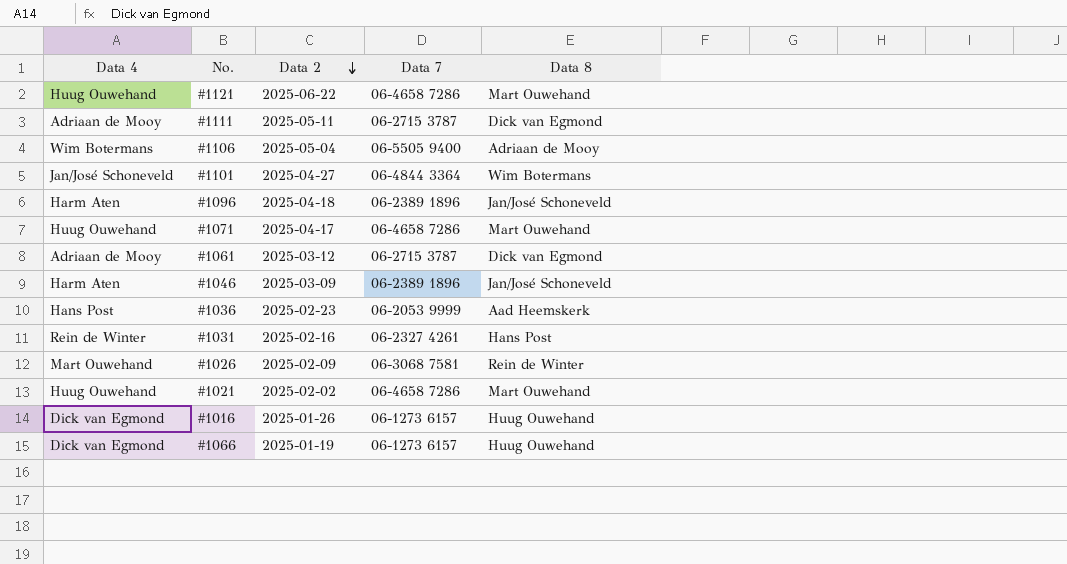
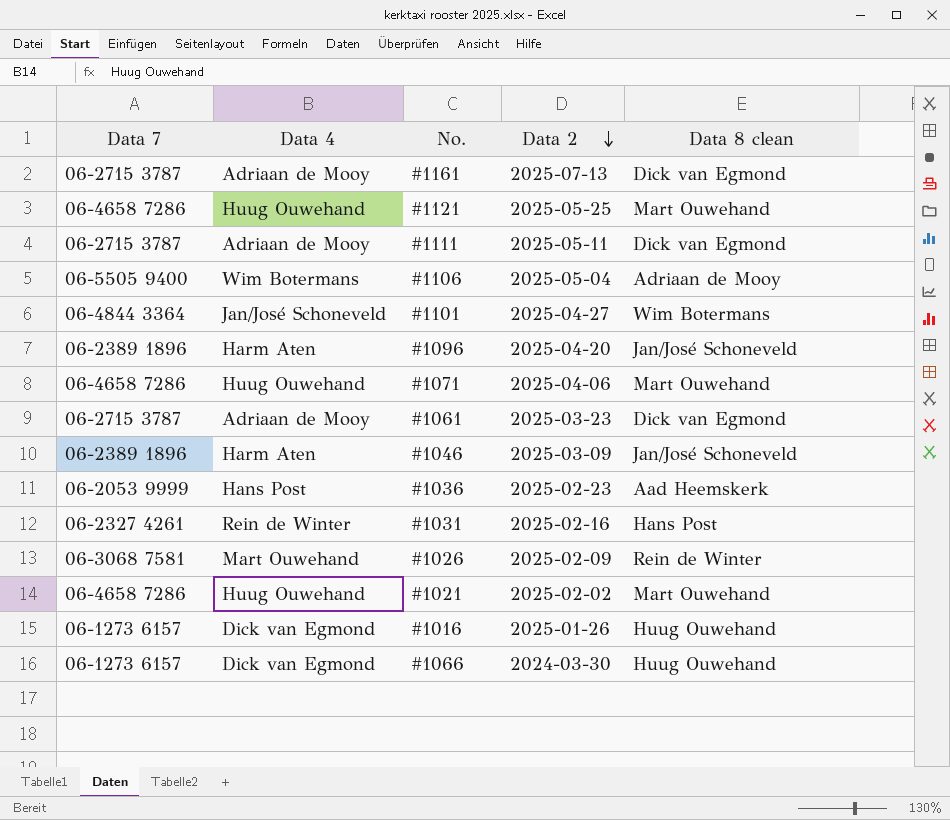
column Data 7 | position: 4 -> 1
column name: Data 8 -> Data 8 clean
row #1161: none -> 06-2715 3787 | Adriaan de Mooy | 2025-07-13 | Dick van Egmond
#1121 | Data 2: 2025-06-22 -> 2025-05-25
#1096 | Data 2: 2025-04-18 -> 2025-04-20
#1071 | Data 2: 2025-04-17 -> 2025-04-06
#1061 | Data 2: 2025-03-12 -> 2025-03-23
#1066 | Data 2: 2025-01-19 -> 2024-03-30

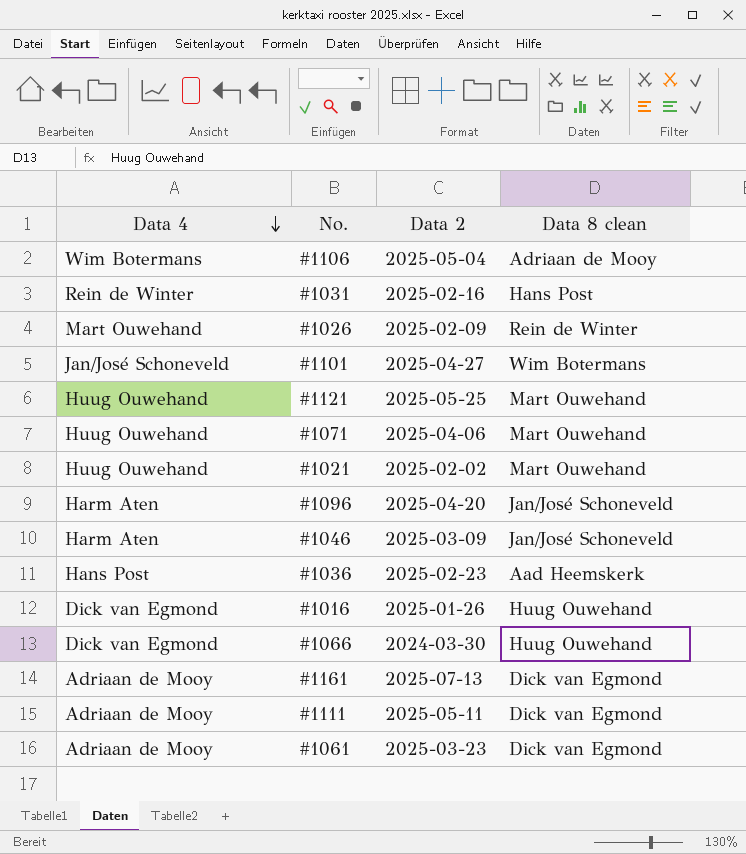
row order: Data 2 descending -> Data 4 descending
column Data 7 | position: 1 -> none

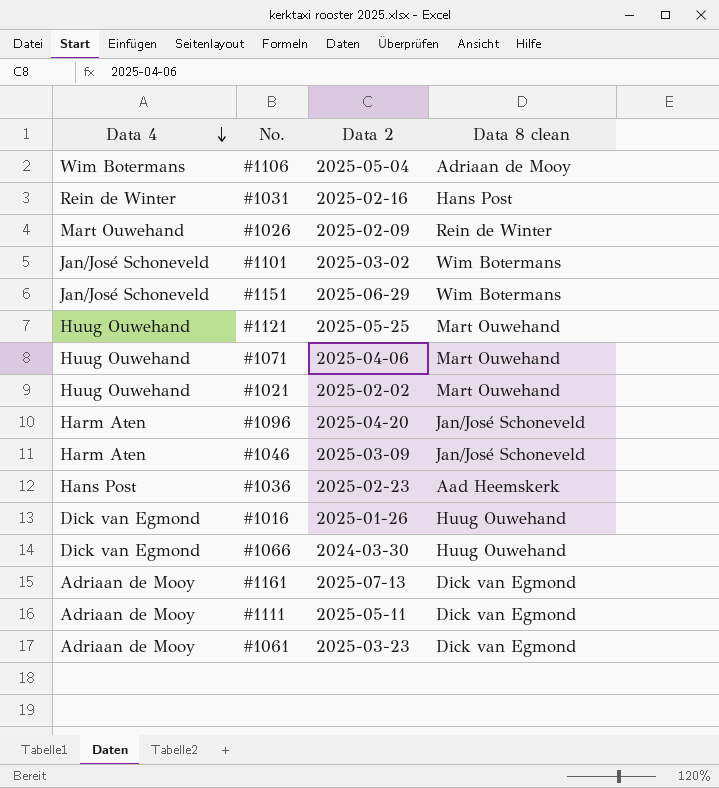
#1101 | Data 2: 2025-04-27 -> 2025-03-02
row #1151: none -> Jan/José Schoneveld | 2025-06-29 | Wim Botermans

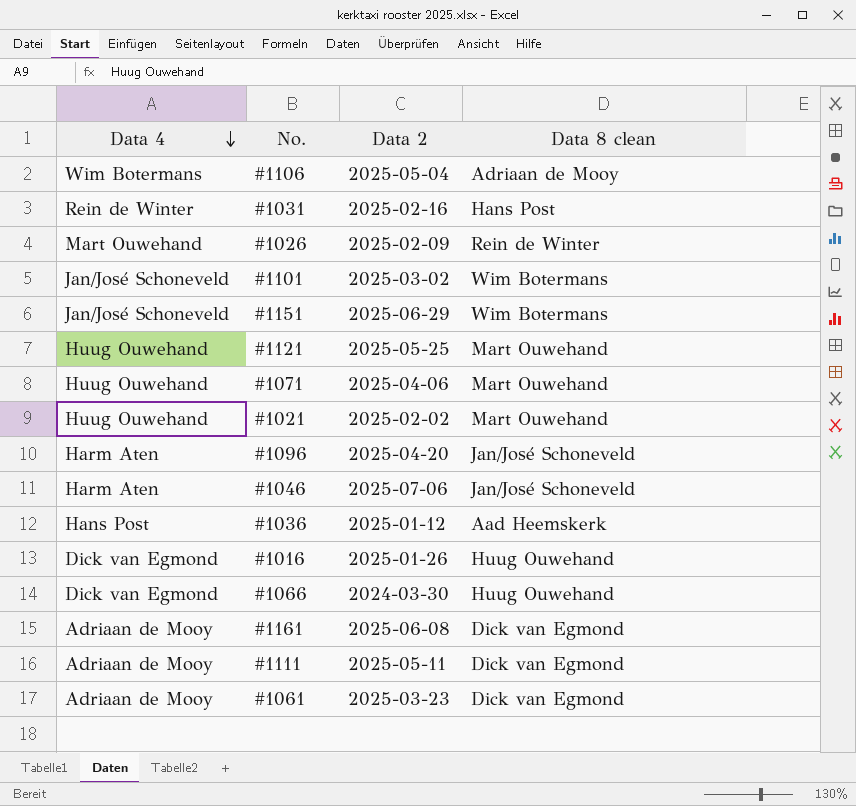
#1046 | Data 2: 2025-03-09 -> 2025-07-06
#1036 | Data 2: 2025-02-23 -> 2025-01-12
#1161 | Data 2: 2025-07-13 -> 2025-06-08

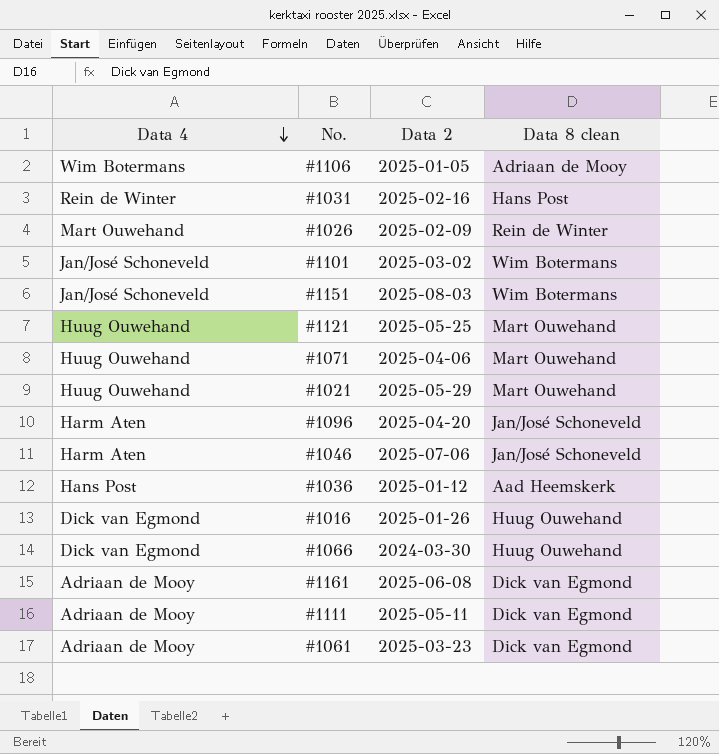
#1106 | Data 2: 2025-05-04 -> 2025-01-05
#1151 | Data 2: 2025-06-29 -> 2025-08-03
#1021 | Data 2: 2025-02-02 -> 2025-05-29

